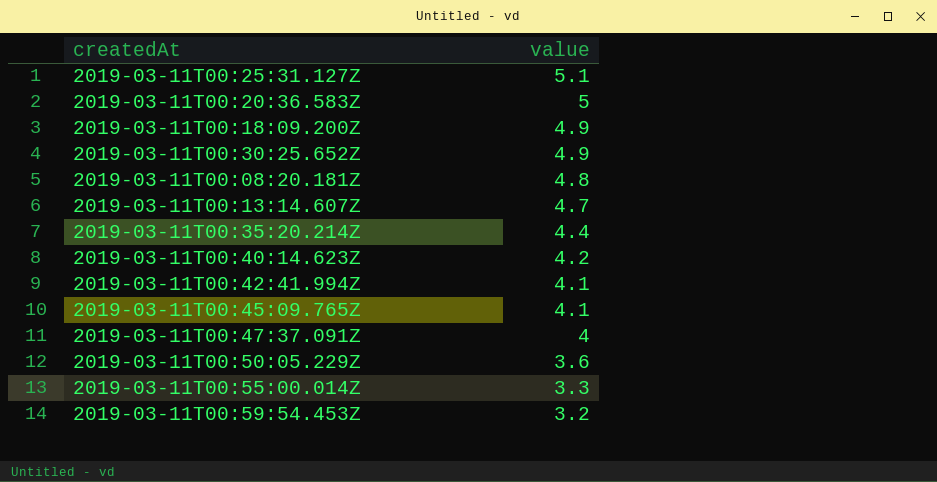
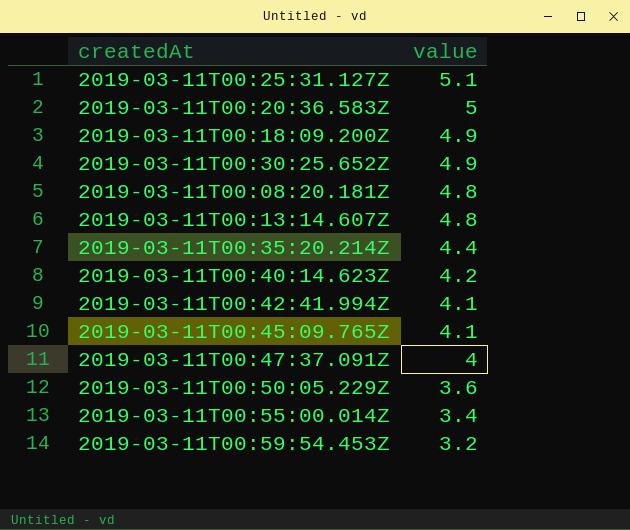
2019-03-11T00:13:14.607Z | value: 4.7 -> 4.8
2019-03-11T00:55:00.014Z | value: 3.3 -> 3.4

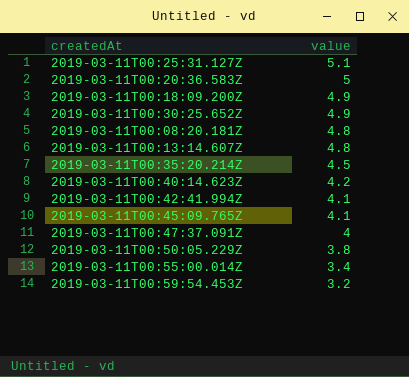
2019-03-11T00:35:20.214Z | value: 4.4 -> 4.5
2019-03-11T00:50:05.229Z | value: 3.6 -> 3.8

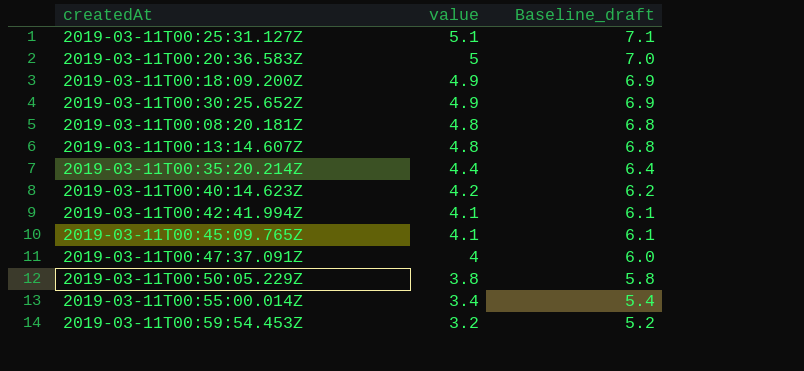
column Baseline_draft | formula: none -> [value] + 2
2019-03-11T00:35:20.214Z | value: 4.5 -> 4.4

